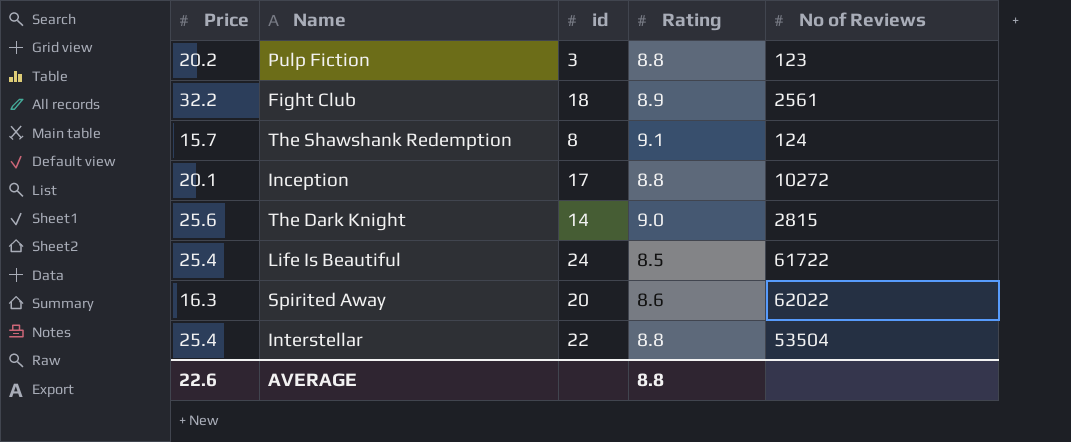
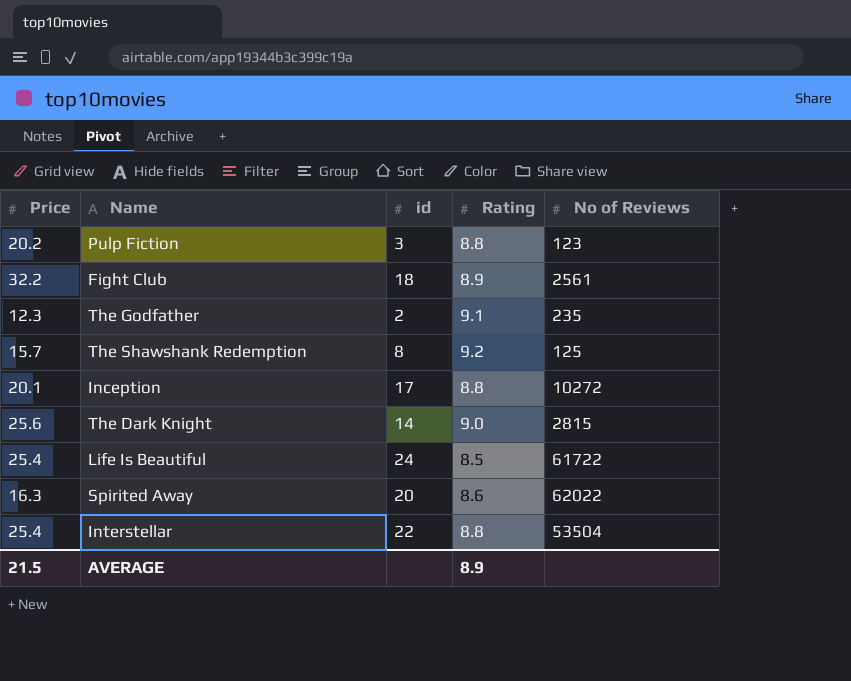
row The Godfather: none -> 12.3 | 2 | 9.1 | 235
The Shawshank Redemption | Rating: 9.1 -> 9.2
The Shawshank Redemption | No of Reviews: 124 -> 125
AVERAGE | Price: 22.6 -> 21.5
AVERAGE | Rating: 8.8 -> 8.9

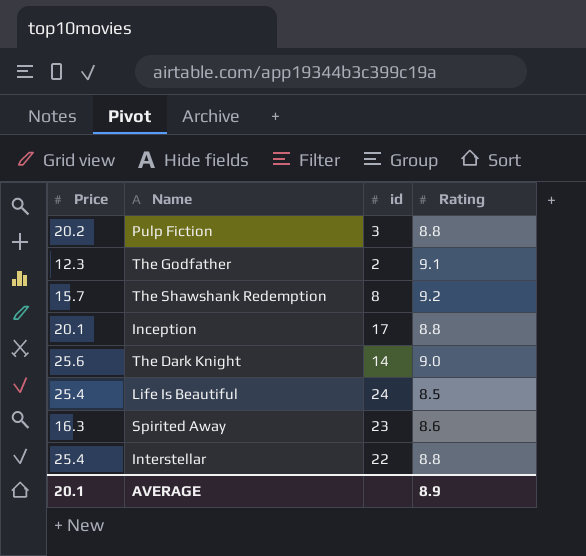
column No of Reviews | position: 5 -> none
row Fight Club: 32.2 | 18 | 8.9 | 2561 -> none
Spirited Away | id: 20 -> 23
AVERAGE | Price: 21.5 -> 20.1

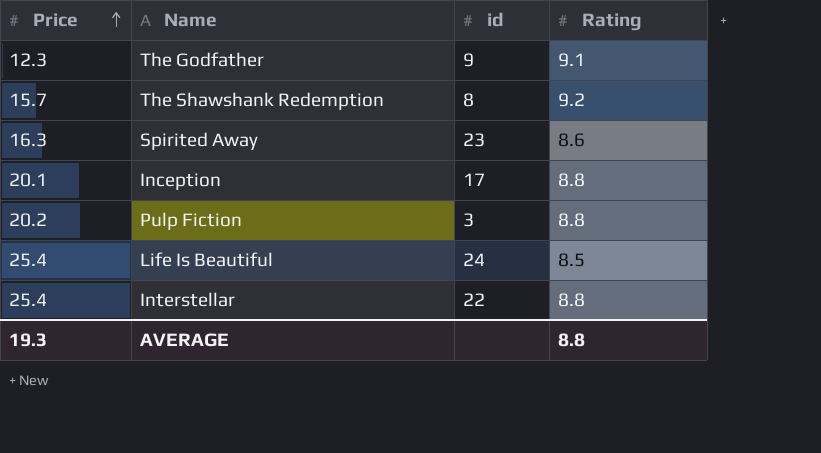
row order: none -> Price ascending
row The Dark Knight: 25.6 | 14 | 9.0 -> none
The Godfather | id: 2 -> 9
AVERAGE | Price: 20.1 -> 19.3
AVERAGE | Rating: 8.9 -> 8.8

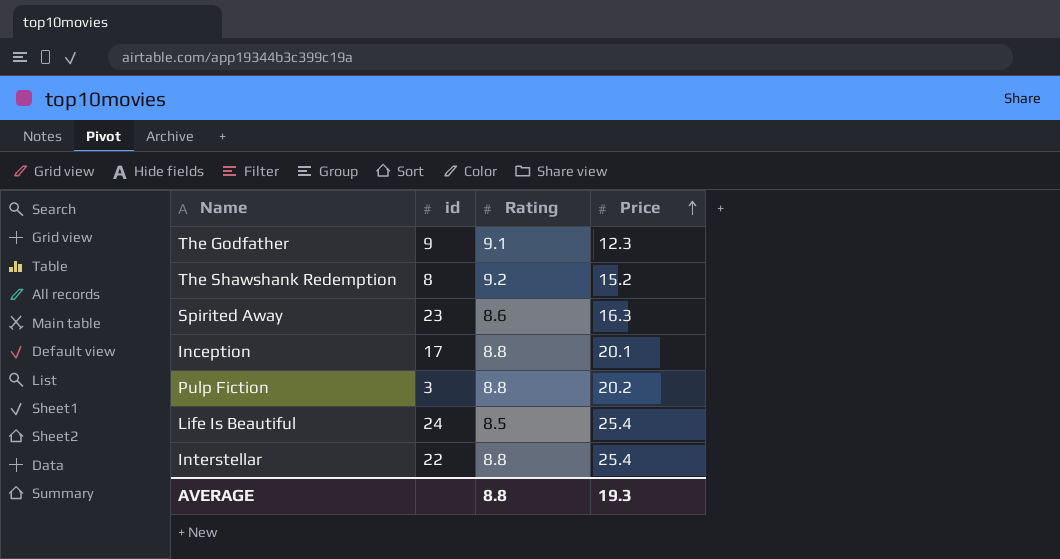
column Price | position: 1 -> 4
The Shawshank Redemption | Price: 15.7 -> 15.2

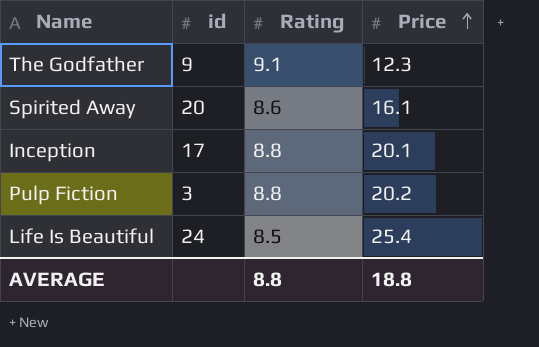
row The Shawshank Redemption: 8 | 9.2 | 15.2 -> none
row Interstellar: 22 | 8.8 | 25.4 -> none
Spirited Away | id: 23 -> 20
Spirited Away | Price: 16.3 -> 16.1
AVERAGE | Price: 19.3 -> 18.8

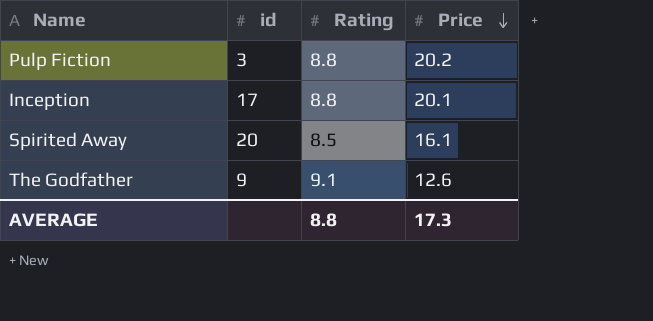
row order: Price ascending -> Price descending
row Life Is Beautiful: 24 | 8.5 | 25.4 -> none
Spirited Away | Rating: 8.6 -> 8.5
The Godfather | Price: 12.3 -> 12.6
AVERAGE | Price: 18.8 -> 17.3

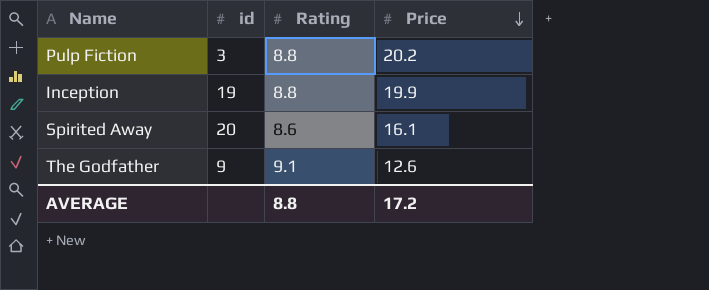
Inception | id: 17 -> 19
Inception | Price: 20.1 -> 19.9
Spirited Away | Rating: 8.5 -> 8.6
AVERAGE | Price: 17.3 -> 17.2

